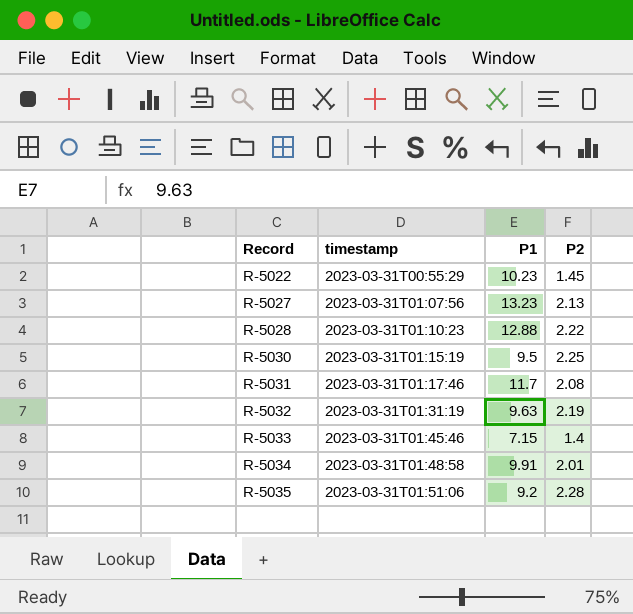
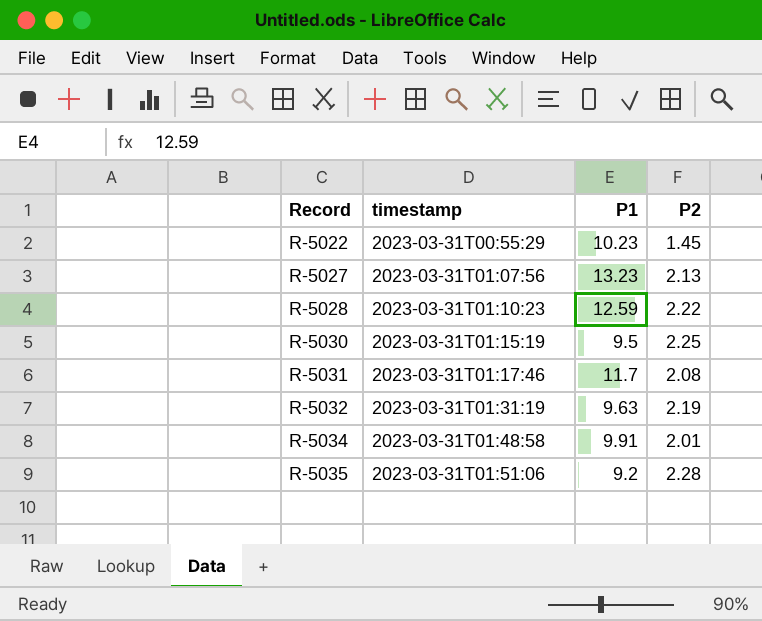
row R-5033: 2023-03-31T01:45:46 | 7.15 | 1.4 -> none
R-5028 | P1: 12.88 -> 12.59

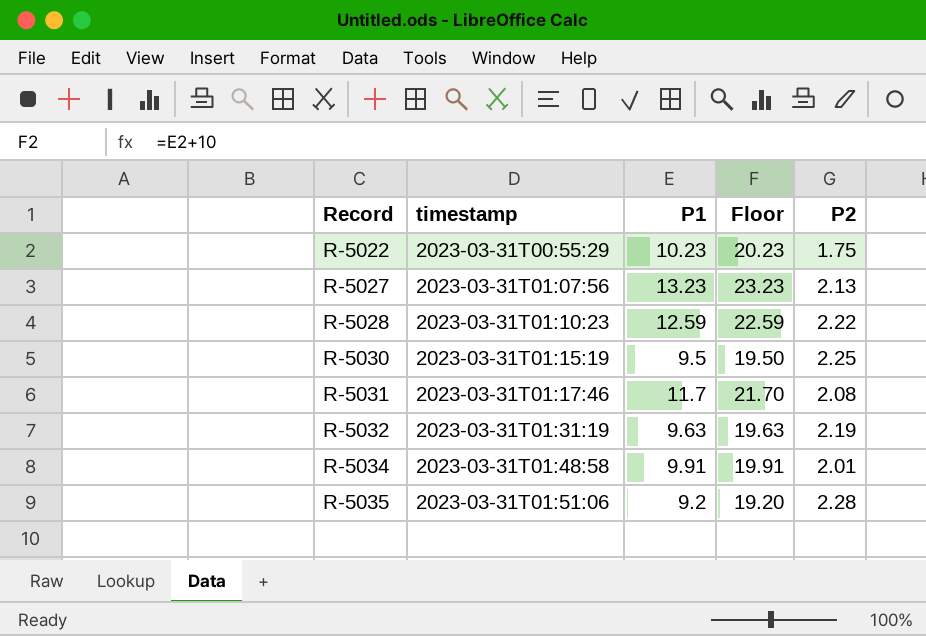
column Floor | formula: none -> [P1] + 10
R-5022 | P2: 1.45 -> 1.75

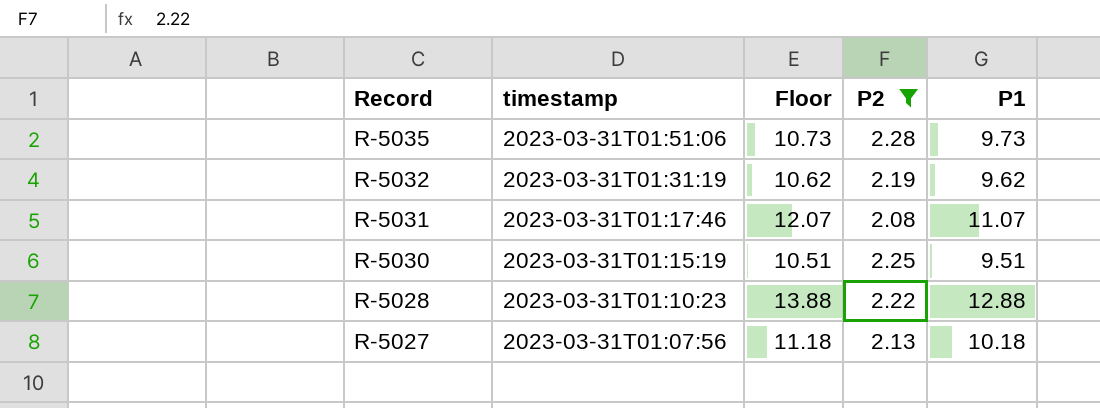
filter: none -> P2 >= 2.08
row order: Record ascending -> Record descending
column Floor | formula: [P1] + 10 -> [P1] + 1
column P1 | position: 3 -> 5
R-5035 | P1: 9.2 -> 9.73
R-5032 | P1: 9.63 -> 9.62
R-5031 | P1: 11.7 -> 11.07
R-5030 | P1: 9.5 -> 9.51
R-5028 | P1: 12.59 -> 12.88
R-5027 | P1: 13.23 -> 10.18

